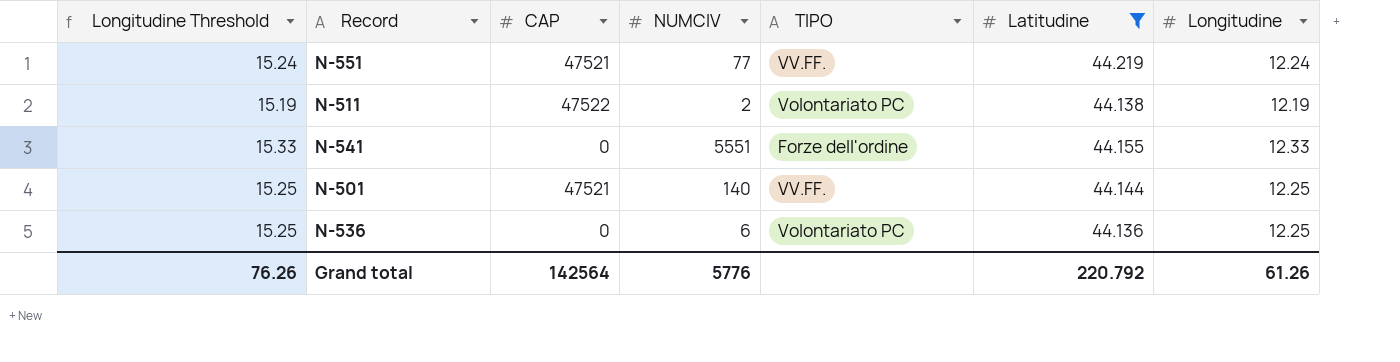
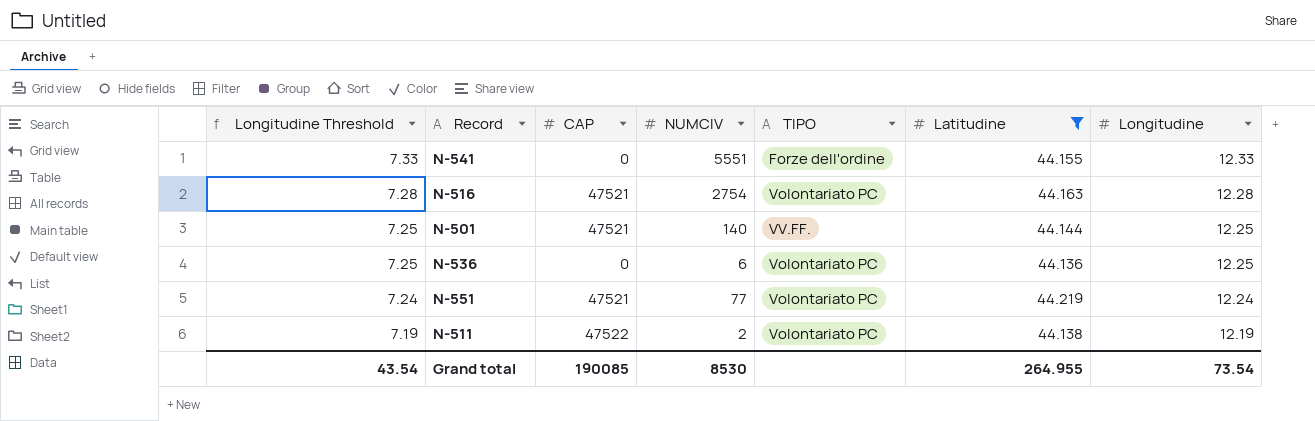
row order: none -> Longitudine Threshold descending
column Longitudine Threshold | formula: [Longitudine] + 3 -> [Longitudine] - 5
row N-516: none -> 7.28 | 47521 | 2754 | Volontariato PC | 44.163 | 12.28
N-551 | TIPO: VV.FF. -> Volontariato PC
Grand total | Longitudine Threshold: 76.26 -> 43.54
Grand total | CAP: 142564 -> 190085
Grand total | NUMCIV: 5776 -> 8530
Grand total | Latitudine: 220.792 -> 264.955
Grand total | Longitudine: 61.26 -> 73.54

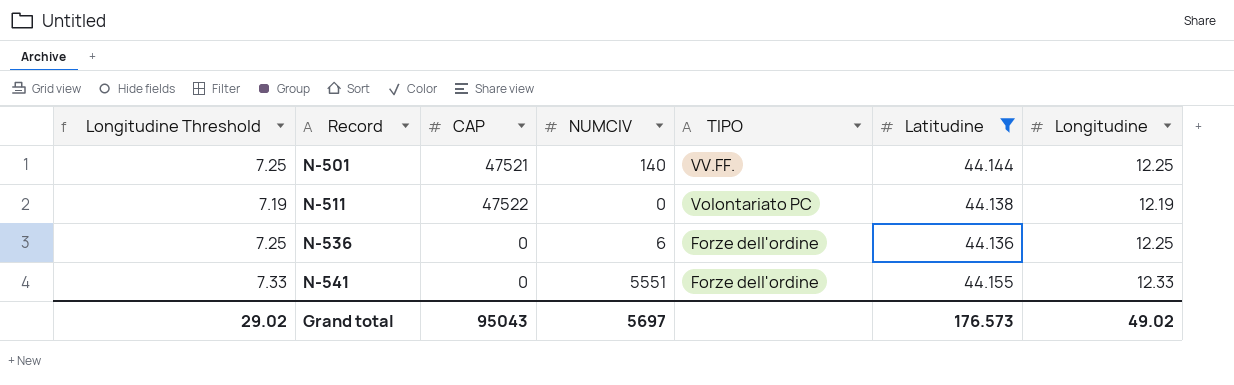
row order: Longitudine Threshold descending -> Record ascending
row N-516: 7.28 | 47521 | 2754 | Volontariato PC | 44.163 | 12.28 -> none
row N-551: 7.24 | 47521 | 77 | Volontariato PC | 44.219 | 12.24 -> none
N-511 | NUMCIV: 2 -> 0
N-536 | TIPO: Volontariato PC -> Forze dell'ordine
Grand total | Longitudine Threshold: 43.54 -> 29.02
Grand total | CAP: 190085 -> 95043
Grand total | NUMCIV: 8530 -> 5697
Grand total | Latitudine: 264.955 -> 176.573
Grand total | Longitudine: 73.54 -> 49.02

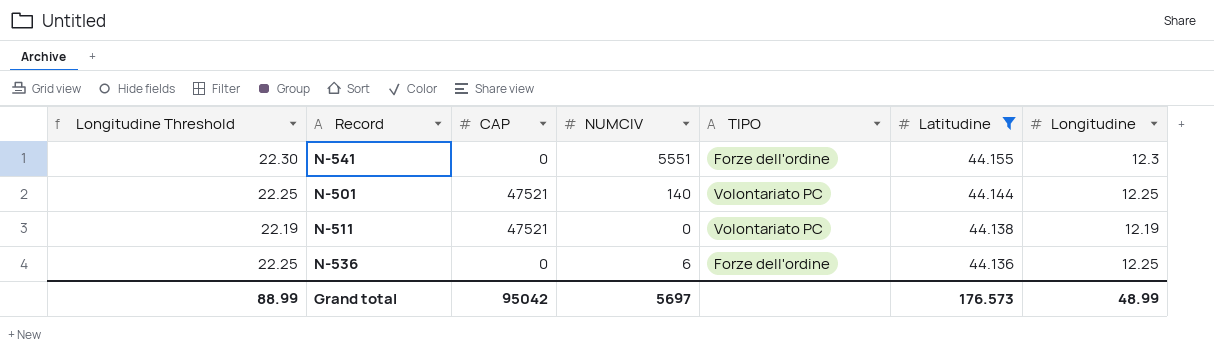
row order: Record ascending -> Latitudine descending
column Longitudine Threshold | formula: [Longitudine] - 5 -> [Longitudine] + 10
N-541 | Longitudine: 12.33 -> 12.3
N-501 | TIPO: VV.FF. -> Volontariato PC
N-511 | CAP: 47522 -> 47521
Grand total | Longitudine Threshold: 29.02 -> 88.99
Grand total | CAP: 95043 -> 95042
Grand total | Longitudine: 49.02 -> 48.99

